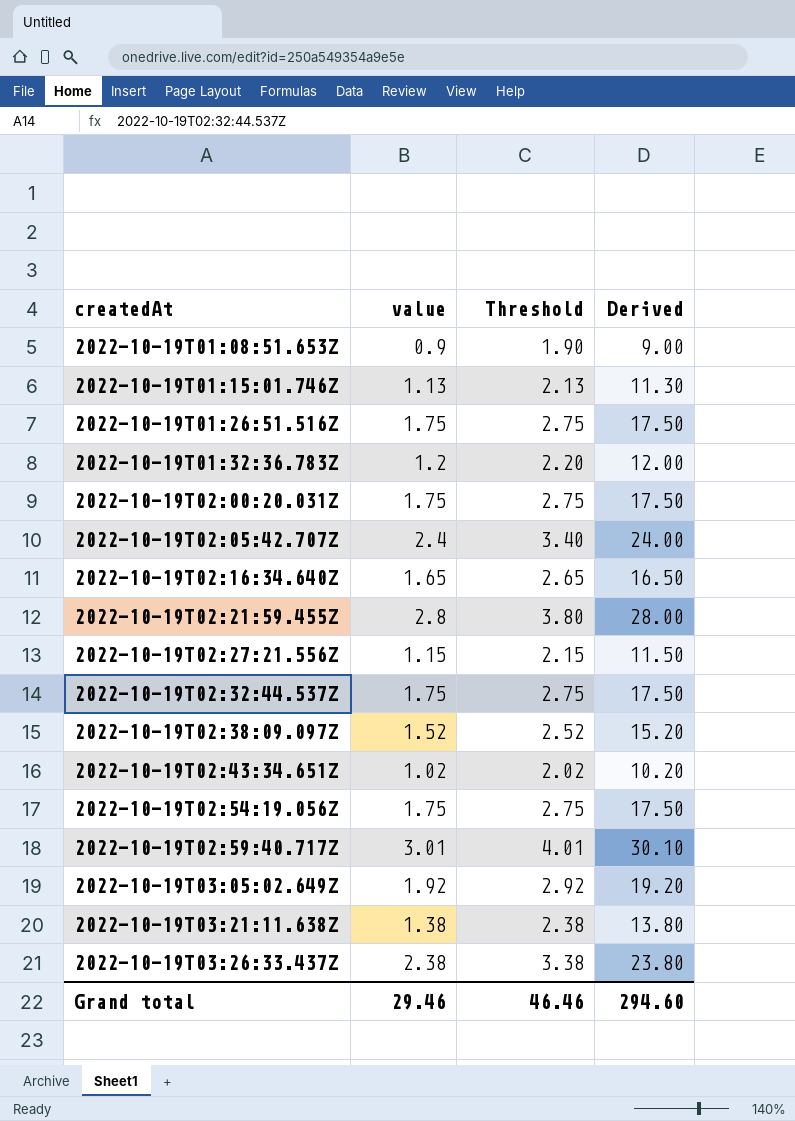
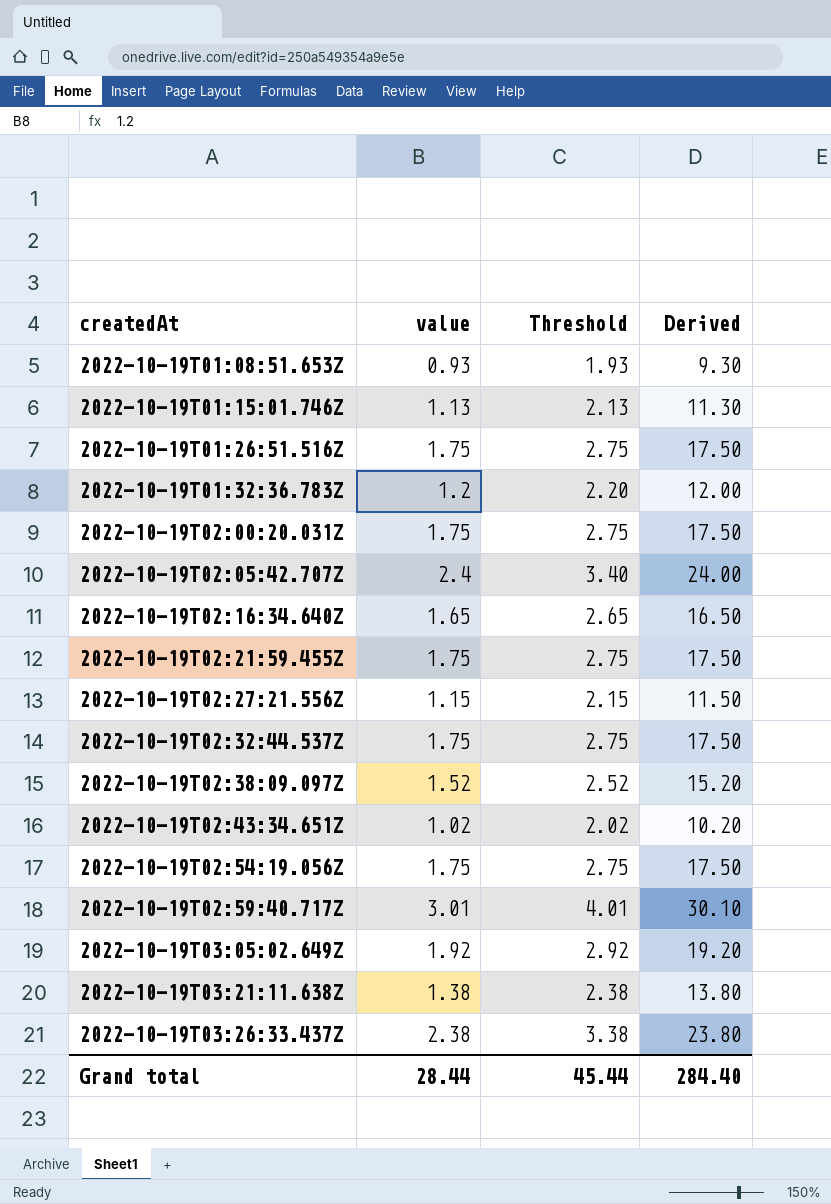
2022-10-19T01:08:51.653Z | value: 0.9 -> 0.93
2022-10-19T01:08:51.653Z | Threshold: 1.90 -> 1.93
2022-10-19T01:08:51.653Z | Derived: 9.00 -> 9.30
2022-10-19T02:21:59.455Z | value: 2.8 -> 1.75
2022-10-19T02:21:59.455Z | Threshold: 3.80 -> 2.75
2022-10-19T02:21:59.455Z | Derived: 28.00 -> 17.50
Grand total | value: 29.46 -> 28.44
Grand total | Threshold: 46.46 -> 45.44
Grand total | Derived: 294.60 -> 284.40

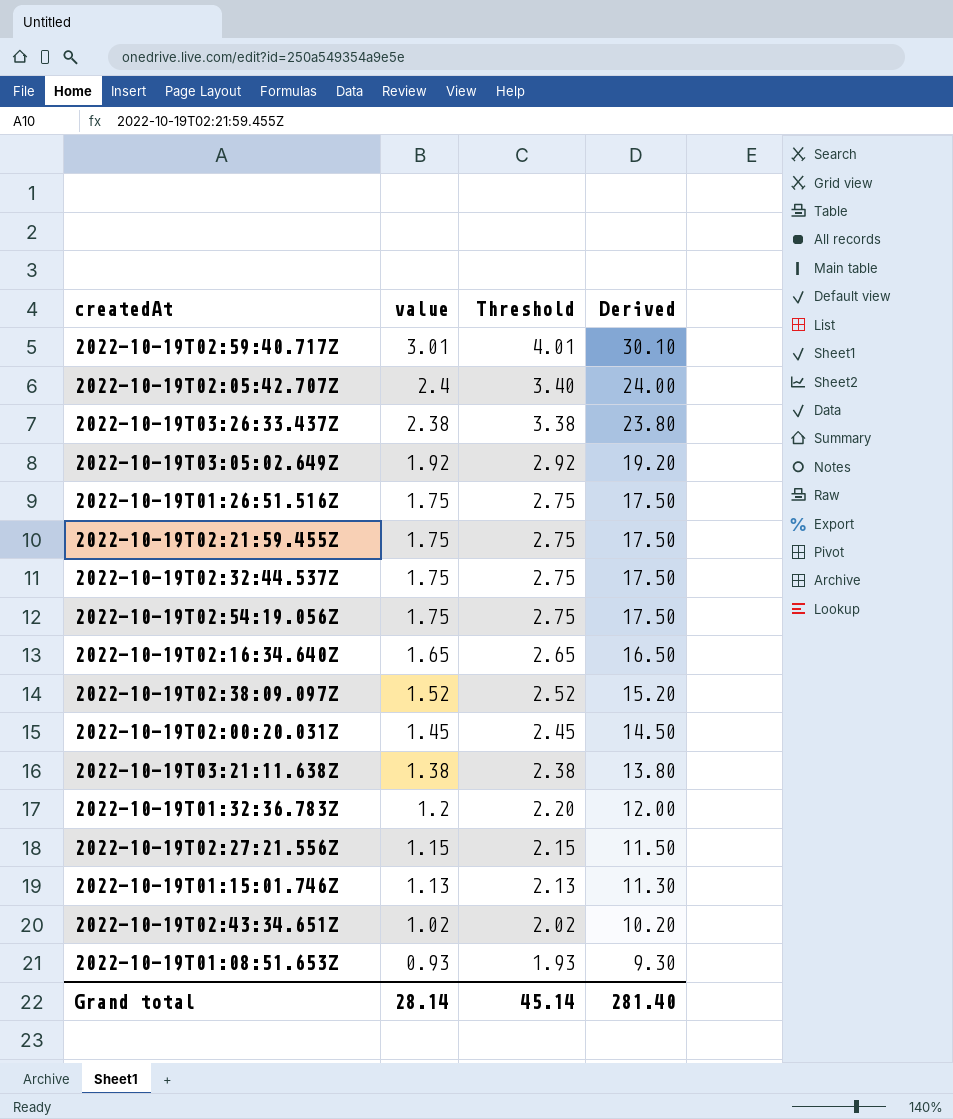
row order: createdAt ascending -> value descending
2022-10-19T02:00:20.031Z | value: 1.75 -> 1.45
2022-10-19T02:00:20.031Z | Threshold: 2.75 -> 2.45
2022-10-19T02:00:20.031Z | Derived: 17.50 -> 14.50
Grand total | value: 28.44 -> 28.14
Grand total | Threshold: 45.44 -> 45.14
Grand total | Derived: 284.40 -> 281.40

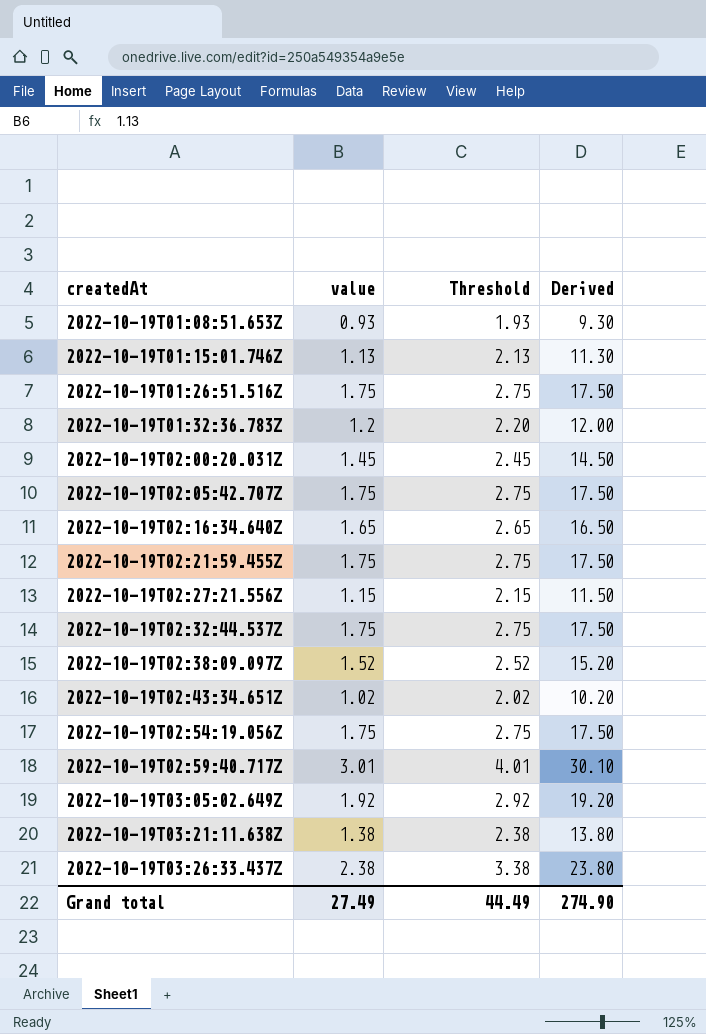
row order: value descending -> createdAt ascending
2022-10-19T02:05:42.707Z | value: 2.4 -> 1.75
2022-10-19T02:05:42.707Z | Threshold: 3.40 -> 2.75
2022-10-19T02:05:42.707Z | Derived: 24.00 -> 17.50
Grand total | value: 28.14 -> 27.49
Grand total | Threshold: 45.14 -> 44.49
Grand total | Derived: 281.40 -> 274.90

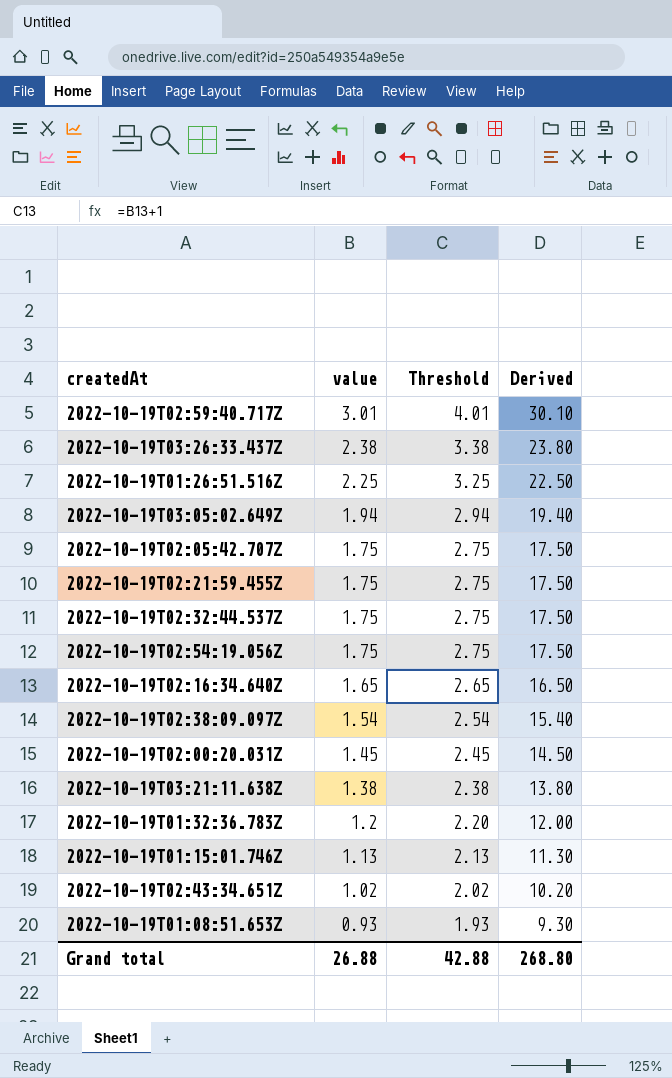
row order: createdAt ascending -> value descending
row 2022-10-19T02:27:21.556Z: 1.15 | 2.15 | 11.50 -> none
2022-10-19T01:26:51.516Z | value: 1.75 -> 2.25
2022-10-19T01:26:51.516Z | Threshold: 2.75 -> 3.25
2022-10-19T01:26:51.516Z | Derived: 17.50 -> 22.50
2022-10-19T03:05:02.649Z | value: 1.92 -> 1.94
2022-10-19T03:05:02.649Z | Threshold: 2.92 -> 2.94
2022-10-19T03:05:02.649Z | Derived: 19.20 -> 19.40
2022-10-19T02:38:09.097Z | value: 1.52 -> 1.54
2022-10-19T02:38:09.097Z | Threshold: 2.52 -> 2.54
2022-10-19T02:38:09.097Z | Derived: 15.20 -> 15.40
Grand total | value: 27.49 -> 26.88
Grand total | Threshold: 44.49 -> 42.88
Grand total | Derived: 274.90 -> 268.80

